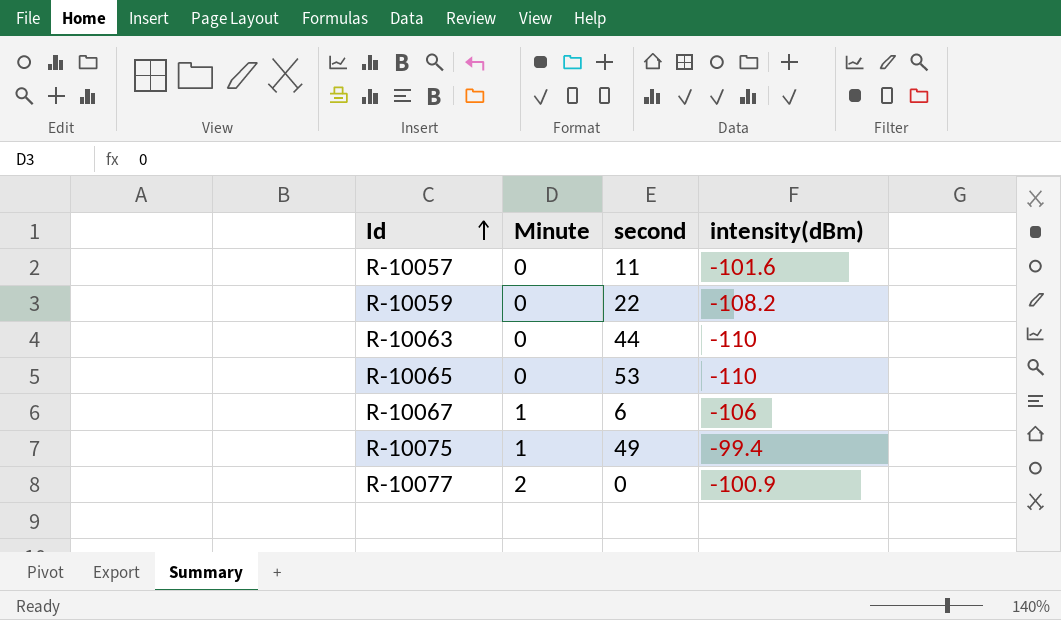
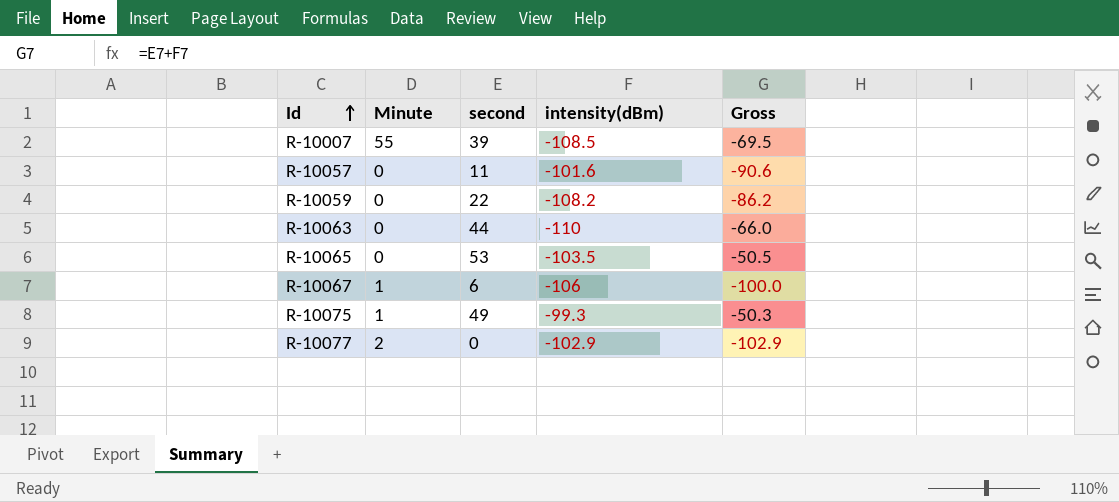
column Gross | formula: none -> [second] + [intensity(dBm)]
row R-10007: none -> 55 | 39 | -108.5 | -69.5
R-10065 | intensity(dBm): -110 -> -103.5
R-10075 | intensity(dBm): -99.4 -> -99.3
R-10077 | intensity(dBm): -100.9 -> -102.9

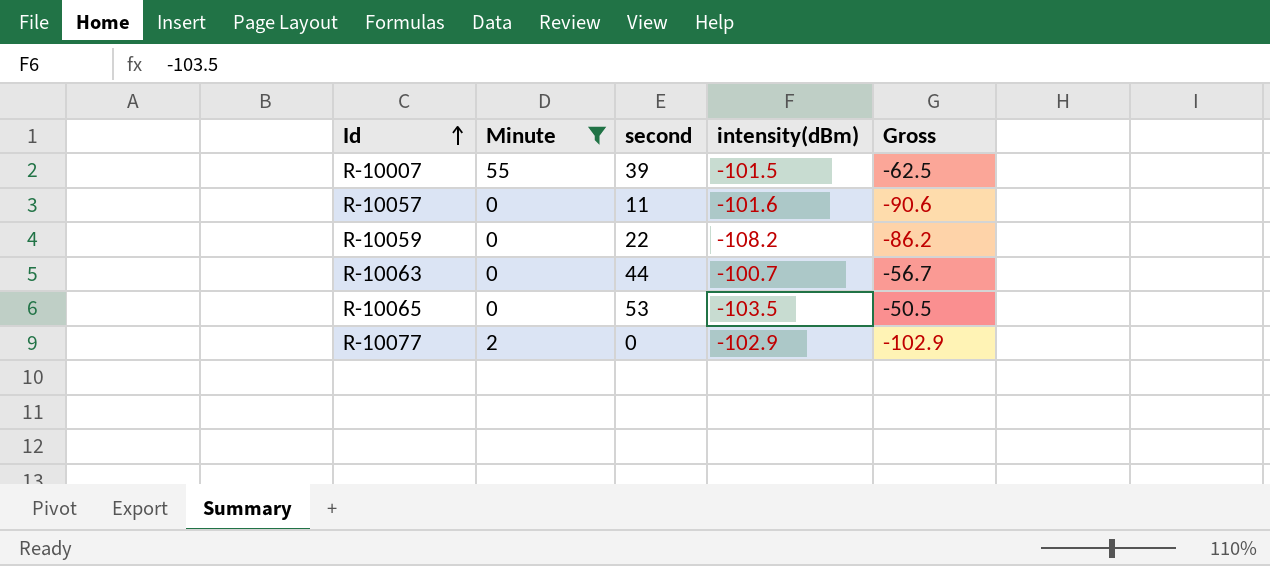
filter: none -> Minute != 1
R-10007 | intensity(dBm): -108.5 -> -101.5
R-10007 | Gross: -69.5 -> -62.5
R-10063 | intensity(dBm): -110 -> -100.7
R-10063 | Gross: -66.0 -> -56.7

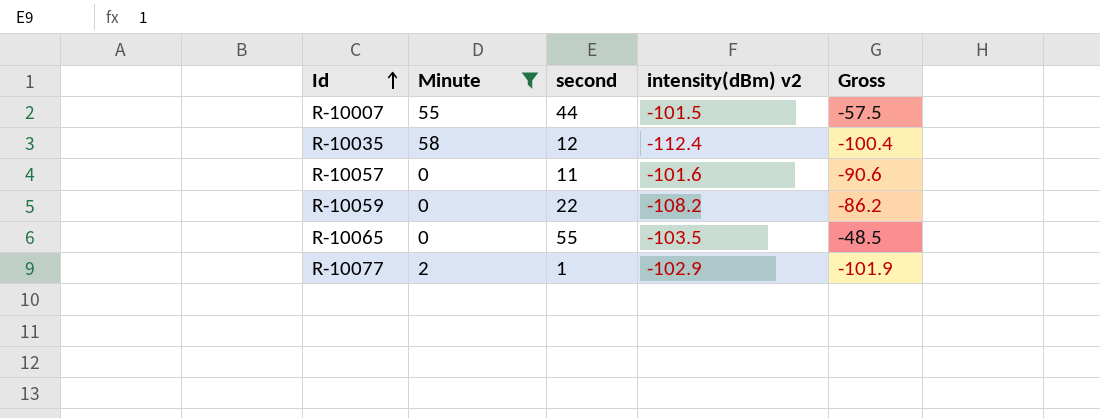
column name: intensity(dBm) -> intensity(dBm) v2
row R-10063: 0 | 44 | -100.7 | -56.7 -> none
R-10007 | second: 39 -> 44
R-10007 | Gross: -62.5 -> -57.5
row R-10035: none -> 58 | 12 | -112.4 | -100.4
R-10065 | second: 53 -> 55
R-10065 | Gross: -50.5 -> -48.5
R-10077 | second: 0 -> 1
R-10077 | Gross: -102.9 -> -101.9

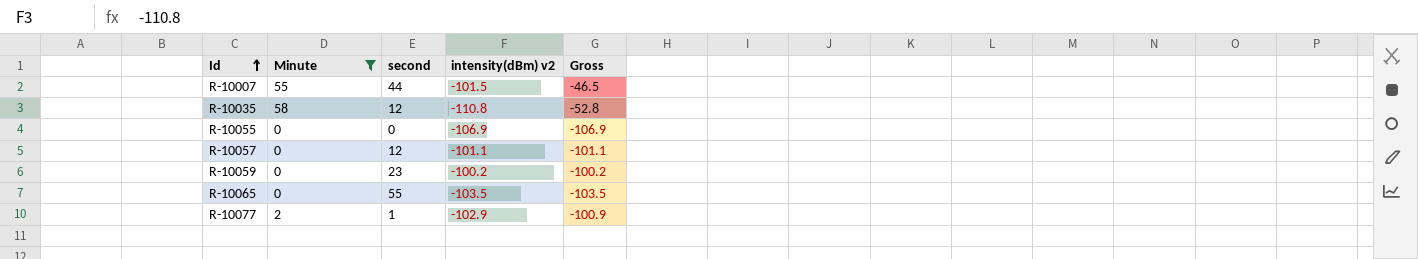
column Gross | formula: [second] + [intensity(dBm) v2] -> [Minute] + [intensity(dBm) v2]
R-10035 | intensity(dBm) v2: -112.4 -> -110.8
row R-10055: none -> 0 | 0 | -106.9 | -106.9
R-10057 | second: 11 -> 12
R-10057 | intensity(dBm) v2: -101.6 -> -101.1
R-10059 | second: 22 -> 23
R-10059 | intensity(dBm) v2: -108.2 -> -100.2

